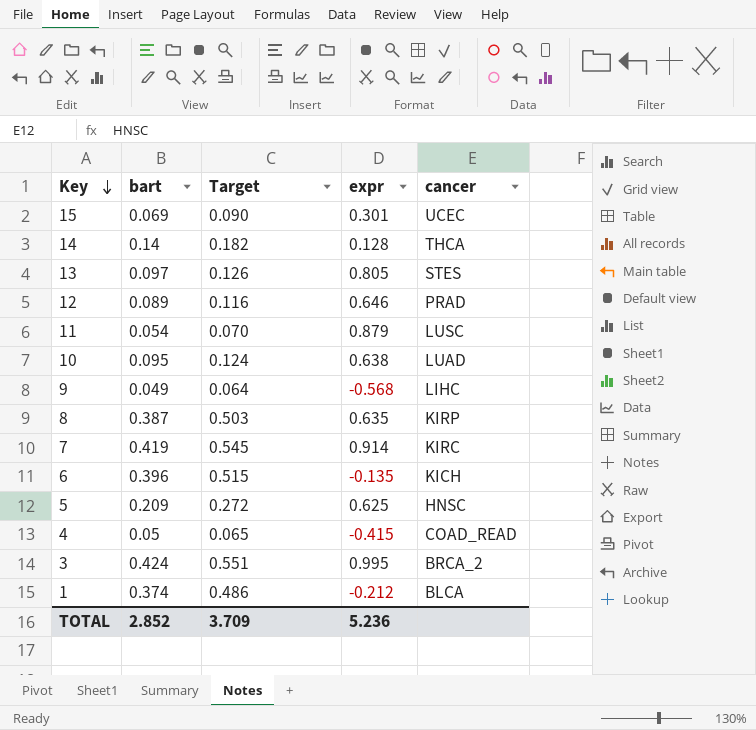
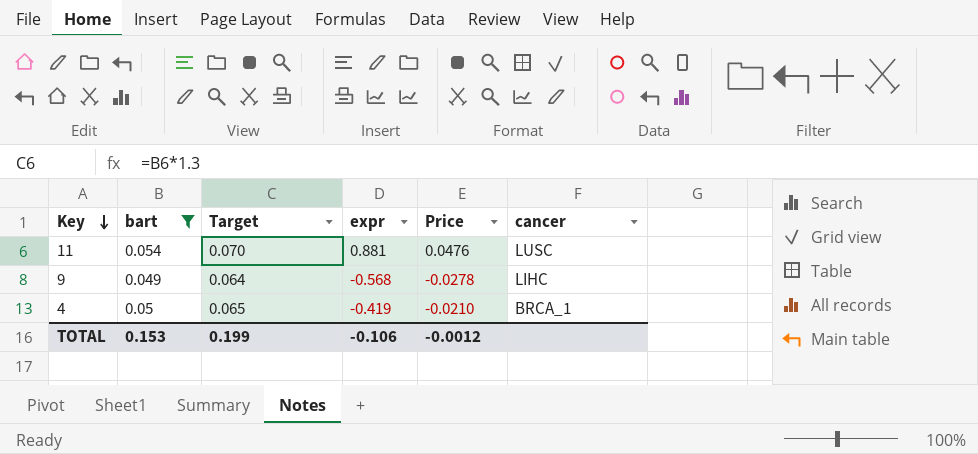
filter: none -> bart <= 0.054
column Price | formula: none -> [bart] * [expr]
11 | expr: 0.879 -> 0.881
4 | expr: -0.415 -> -0.419
4 | cancer: COAD_READ -> BRCA_1
TOTAL | bart: 2.852 -> 0.153
TOTAL | Target: 3.709 -> 0.199
TOTAL | expr: 5.236 -> -0.106

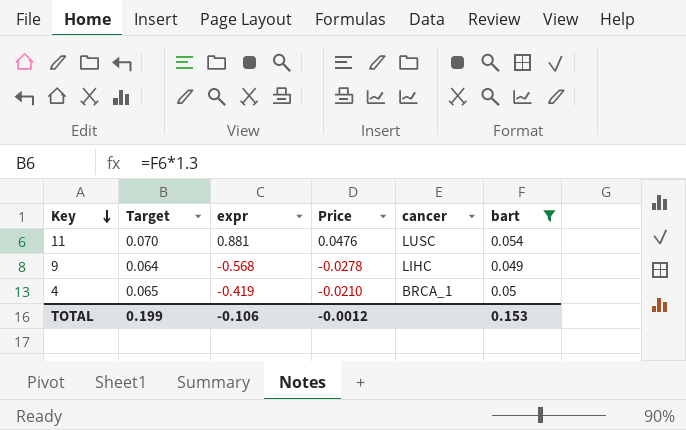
column bart | position: 2 -> 6

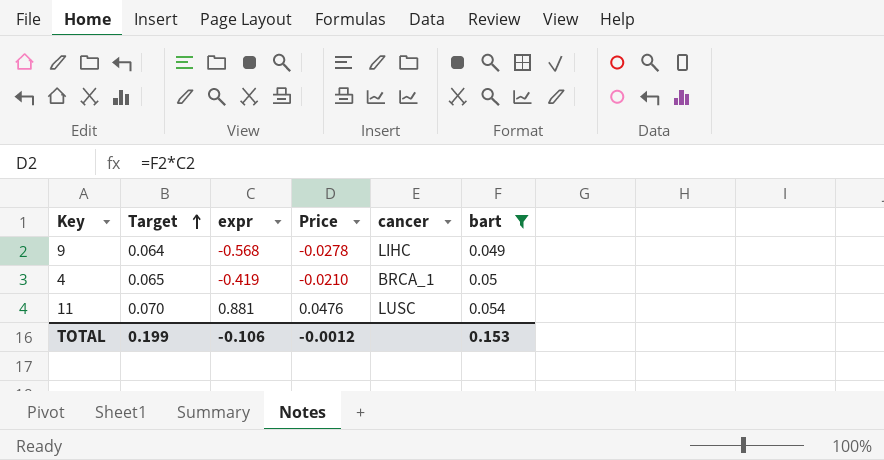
row order: Key descending -> Target ascending

